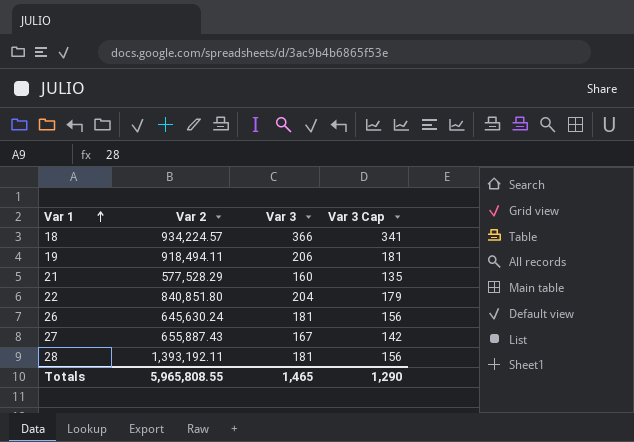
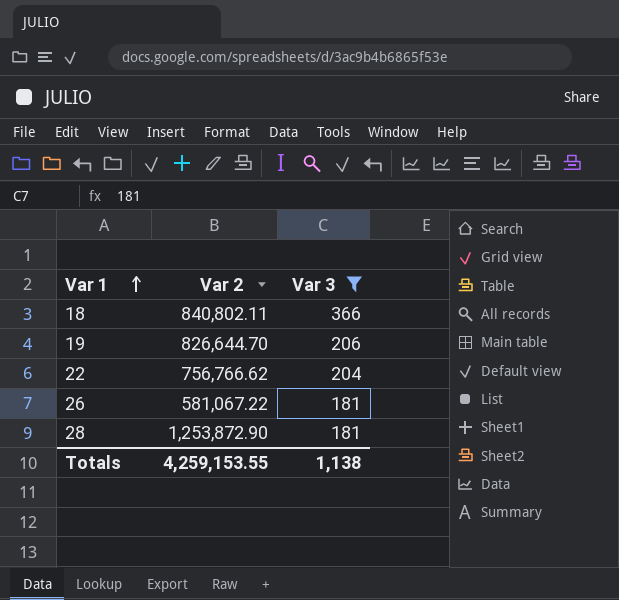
filter: none -> Var 3 >= 181
column Var 3 Cap | formula: [Var 3] - 25 -> none
18 | Var 2: 934,224.57 -> 840,802.11
19 | Var 2: 918,494.11 -> 826,644.70
22 | Var 2: 840,851.80 -> 756,766.62
26 | Var 2: 645,630.24 -> 581,067.22
28 | Var 2: 1,393,192.11 -> 1,253,872.90
Totals | Var 2: 5,965,808.55 -> 4,259,153.55
Totals | Var 3: 1,465 -> 1,138

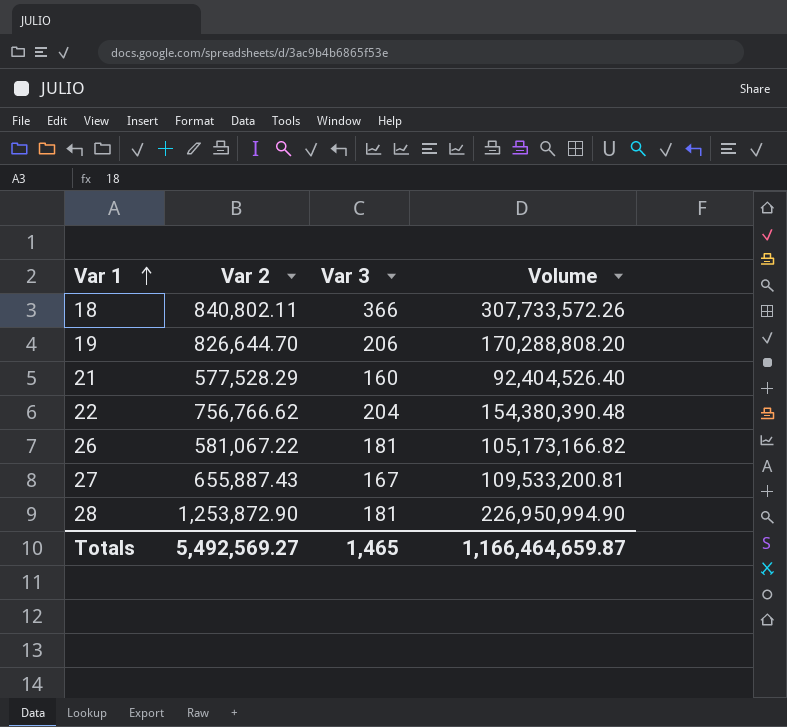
filter: Var 3 >= 181 -> none
column Volume | formula: none -> [Var 2] * [Var 3]
Totals | Var 2: 4,259,153.55 -> 5,492,569.27
Totals | Var 3: 1,138 -> 1,465

